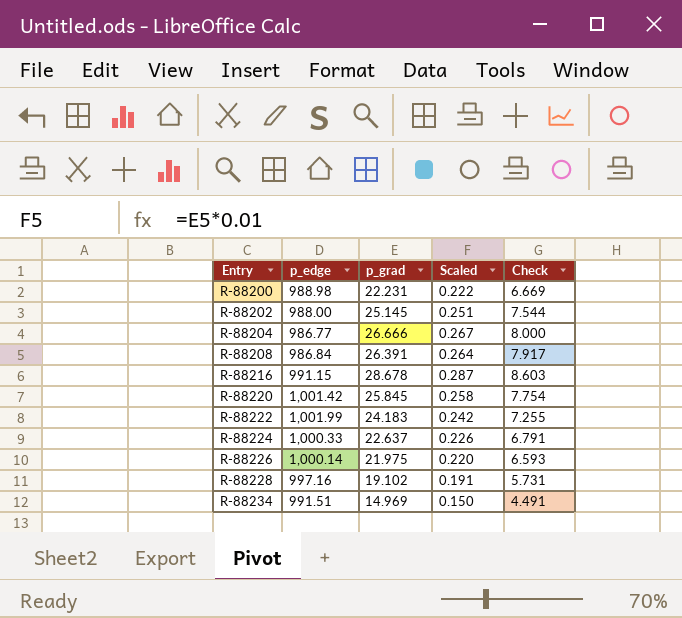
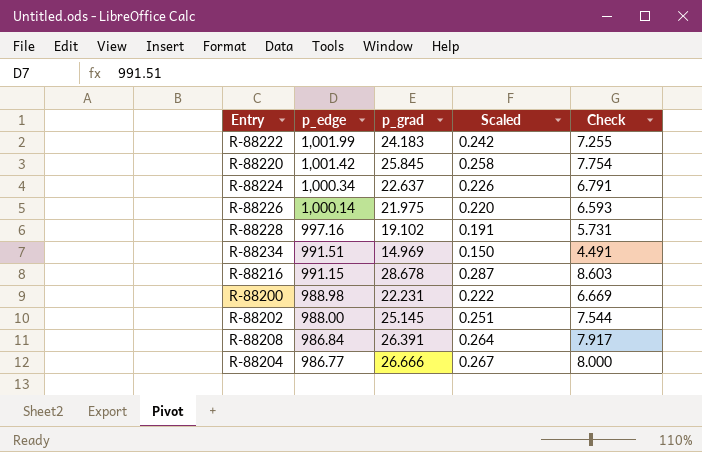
row order: Entry ascending -> p_edge descending
R-88224 | p_edge: 1,000.33 -> 1,000.34

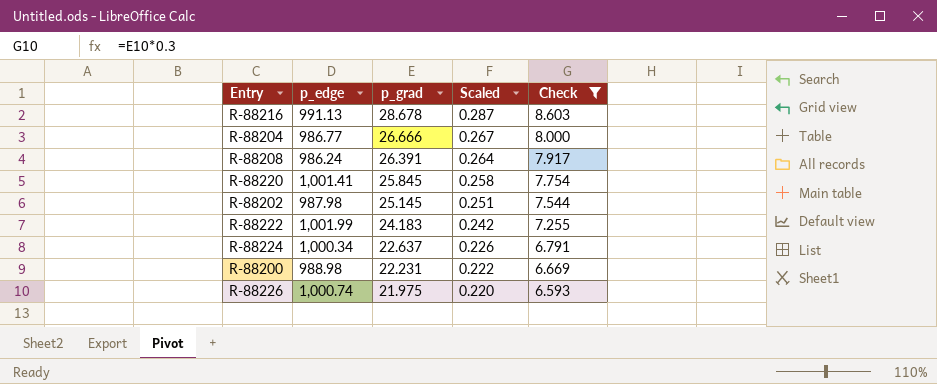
filter: none -> Check >= 6.593
row order: p_edge descending -> p_grad descending
R-88216 | p_edge: 991.15 -> 991.13
R-88208 | p_edge: 986.84 -> 986.24
R-88220 | p_edge: 1,001.42 -> 1,001.41
R-88202 | p_edge: 988.00 -> 987.98
R-88226 | p_edge: 1,000.14 -> 1,000.74

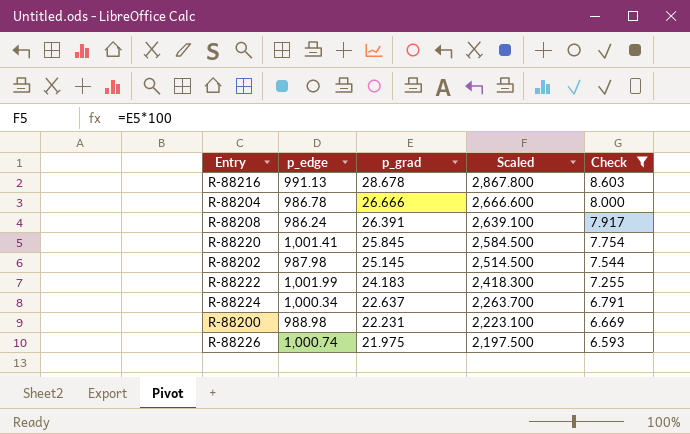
column Scaled | formula: [p_grad] * 0.01 -> [p_grad] * 100
R-88204 | p_edge: 986.77 -> 986.78

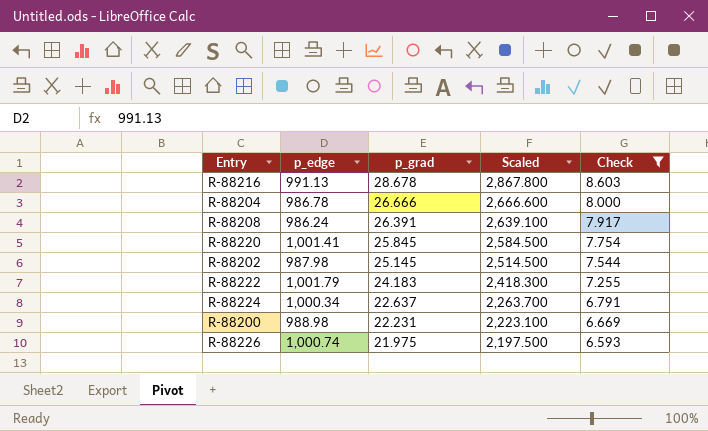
R-88222 | p_edge: 1,001.99 -> 1,001.79

